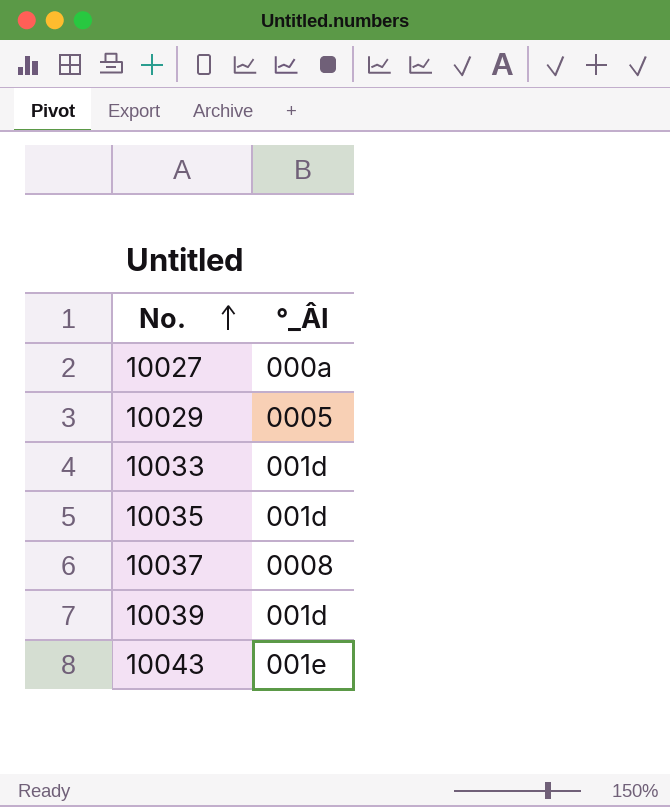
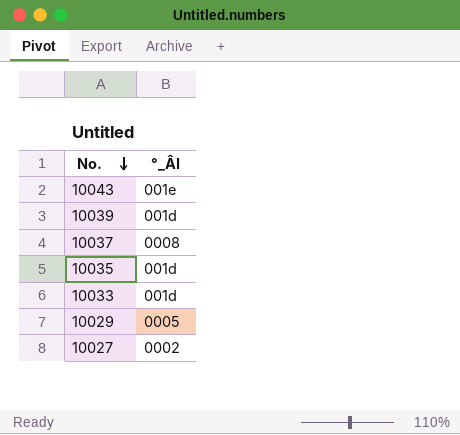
row order: No. ascending -> No. descending
10027 | °_ÂI: 000a -> 0002

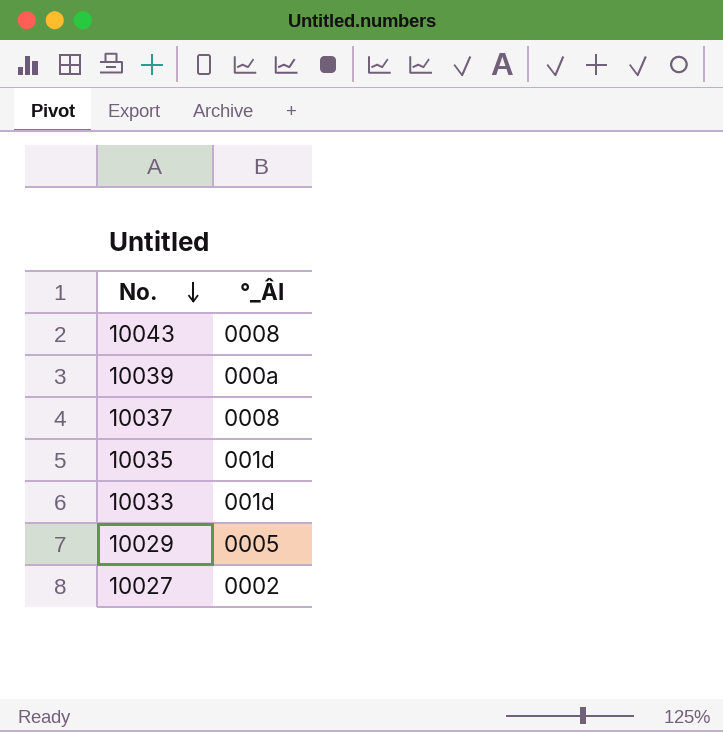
10043 | °_ÂI: 001e -> 0008
10039 | °_ÂI: 001d -> 000a

